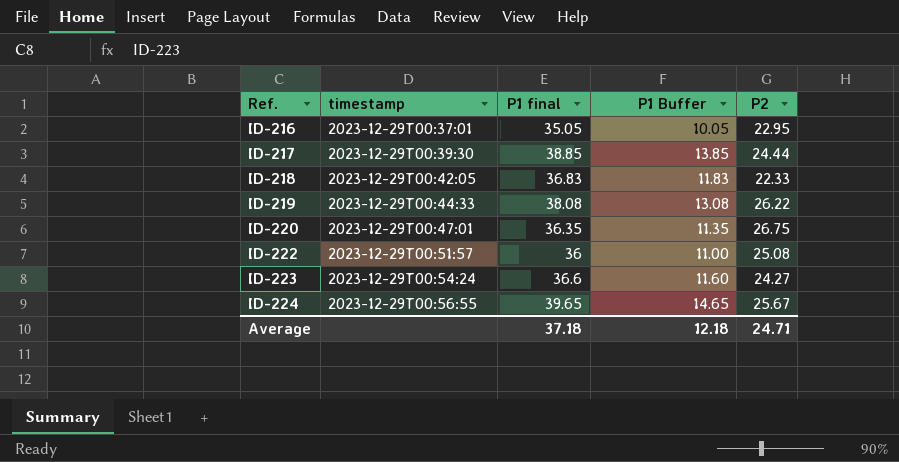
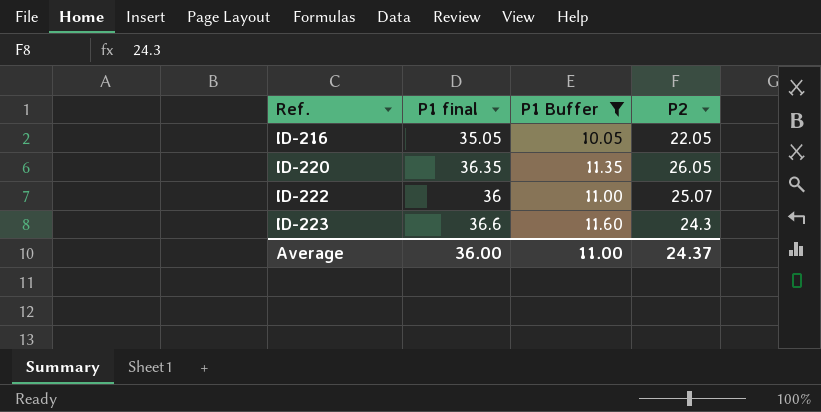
filter: none -> P1 Buffer <= 11.60
column timestamp | position: 2 -> none
ID-216 | P2: 22.95 -> 22.05
ID-220 | P2: 26.75 -> 26.05
ID-222 | P2: 25.08 -> 25.07
ID-223 | P2: 24.27 -> 24.3
Average | P1 final: 37.18 -> 36.00
Average | P1 Buffer: 12.18 -> 11.00
Average | P2: 24.71 -> 24.37

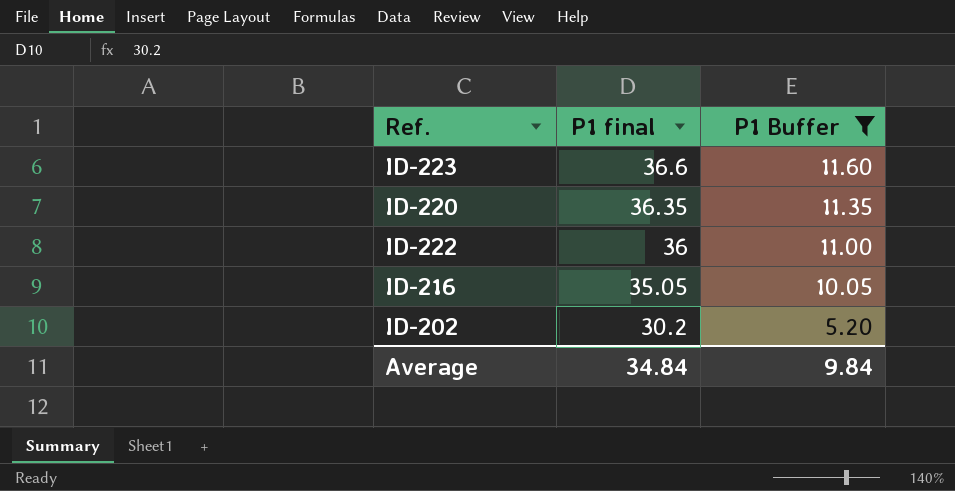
row order: Ref. ascending -> P1 final descending
column P2 | position: 4 -> none
row ID-202: none -> 30.2 | 5.20
Average | P1 final: 36.00 -> 34.84
Average | P1 Buffer: 11.00 -> 9.84

